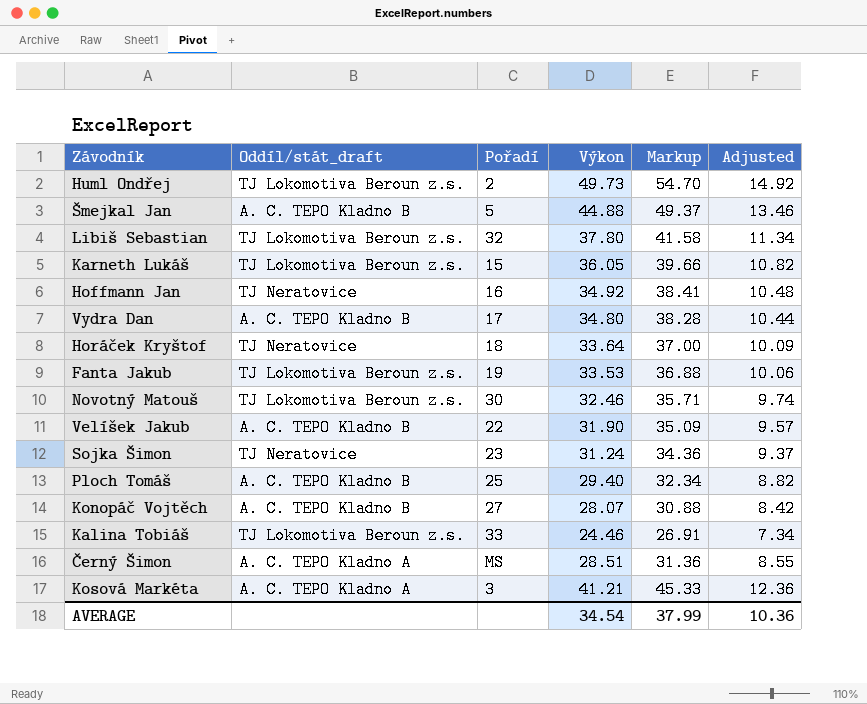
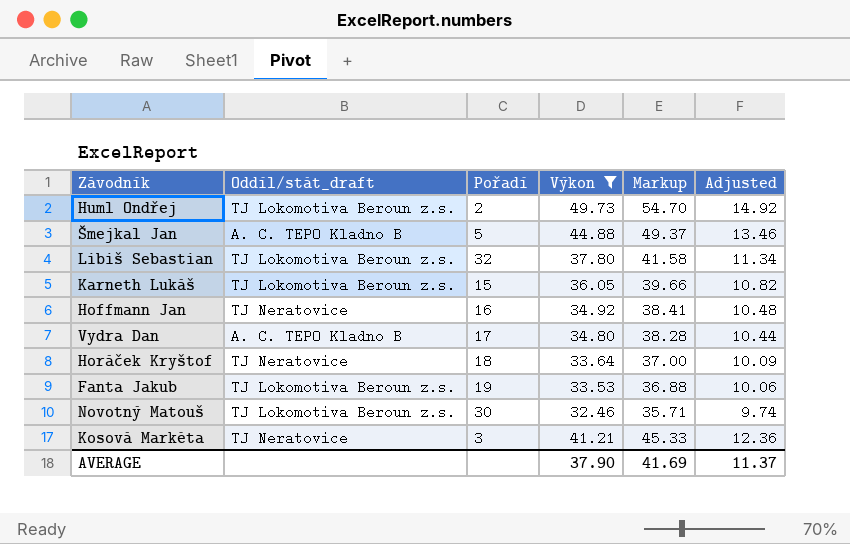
filter: none -> Výkon >= 32.46
Kosová Markéta | Oddíl/stát_draft: A. C. TEPO Kladno A -> TJ Neratovice
AVERAGE | Výkon: 34.54 -> 37.90
AVERAGE | Markup: 37.99 -> 41.69
AVERAGE | Adjusted: 10.36 -> 11.37

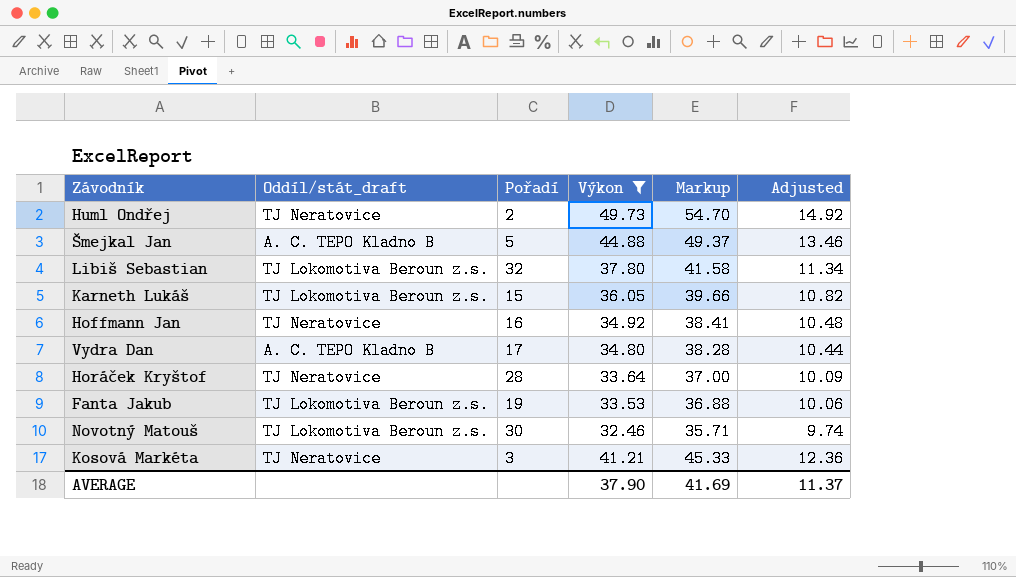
Huml Ondřej | Oddíl/stát_draft: TJ Lokomotiva Beroun z.s. -> TJ Neratovice
Horáček Kryštof | Pořadí: 18 -> 28

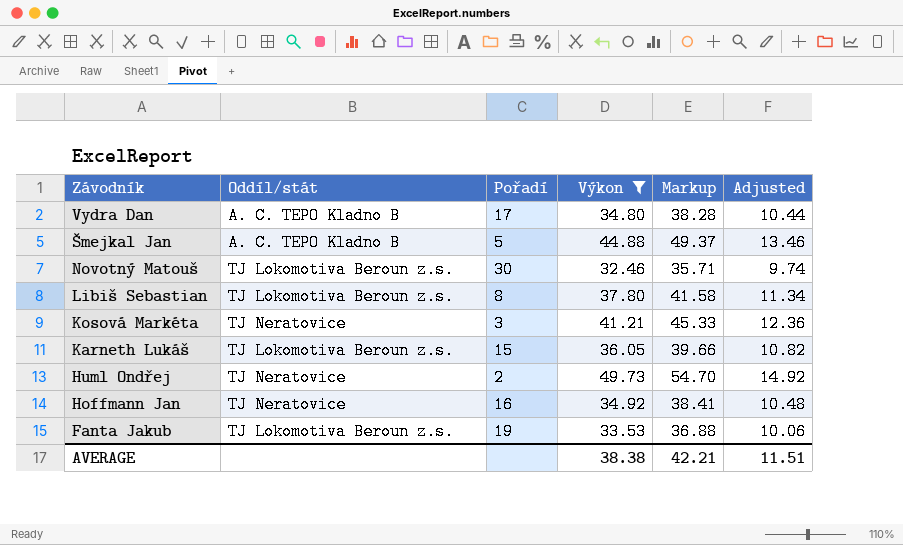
row order: none -> Závodník descending
column name: Oddíl/stát_draft -> Oddíl/stát
row Horáček Kryštof: TJ Neratovice | 28 | 33.64 | 37.00 | 10.09 -> none
Libiš Sebastian | Pořadí: 32 -> 8
AVERAGE | Výkon: 37.90 -> 38.38
AVERAGE | Markup: 41.69 -> 42.21
AVERAGE | Adjusted: 11.37 -> 11.51

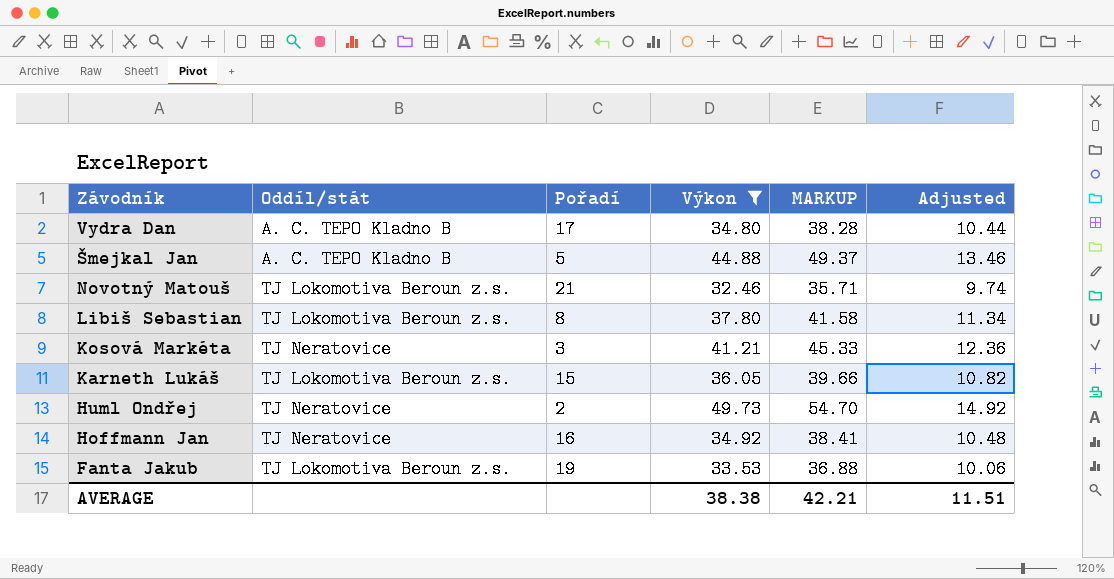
column name: Markup -> MARKUP
Novotný Matouš | Pořadí: 30 -> 21

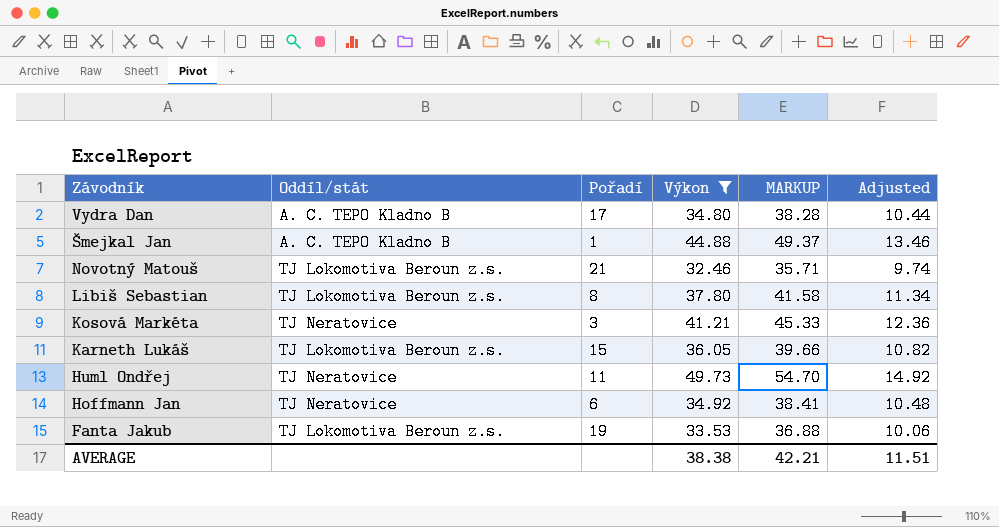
Šmejkal Jan | Pořadí: 5 -> 1
Huml Ondřej | Pořadí: 2 -> 11
Hoffmann Jan | Pořadí: 16 -> 6

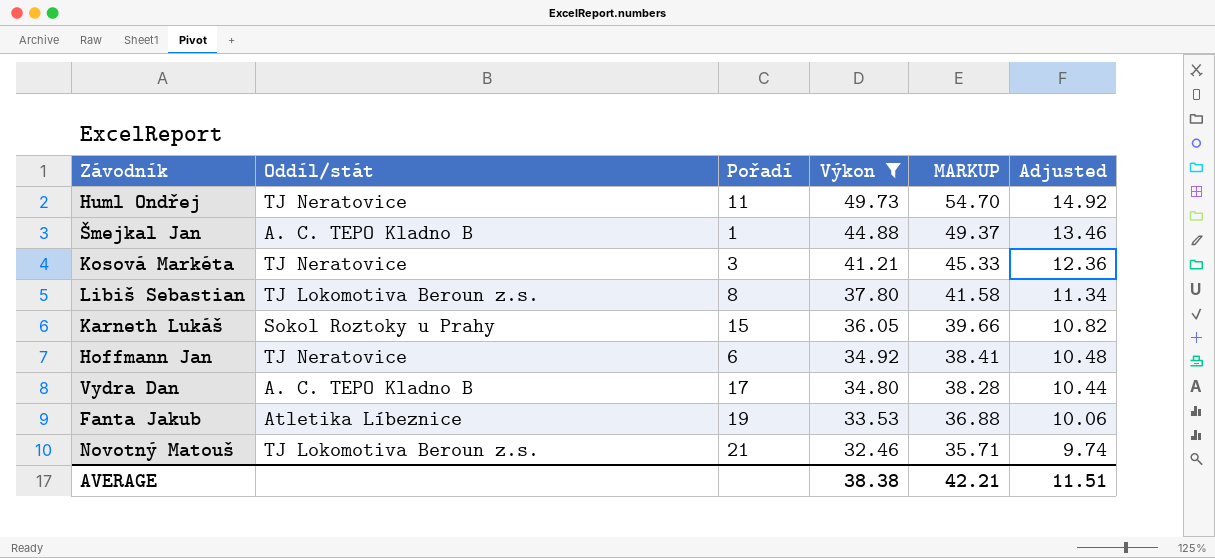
row order: Závodník descending -> Výkon descending
Karneth Lukáš | Oddíl/stát: TJ Lokomotiva Beroun z.s. -> Sokol Roztoky u Prahy
Fanta Jakub | Oddíl/stát: TJ Lokomotiva Beroun z.s. -> Atletika Líbeznice

